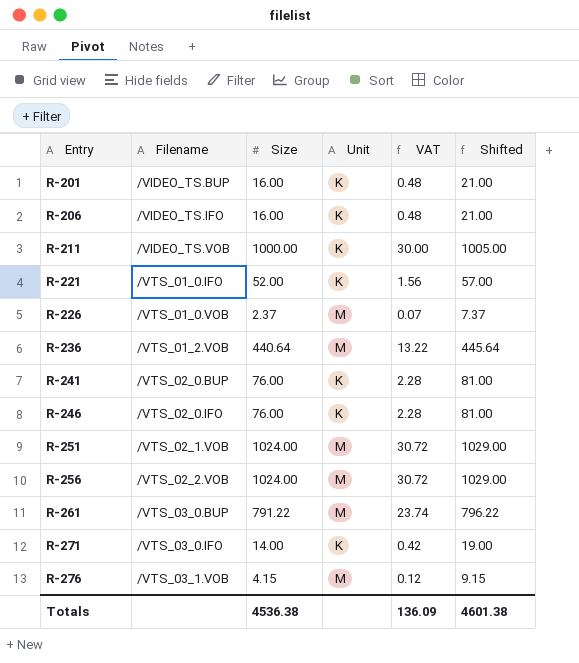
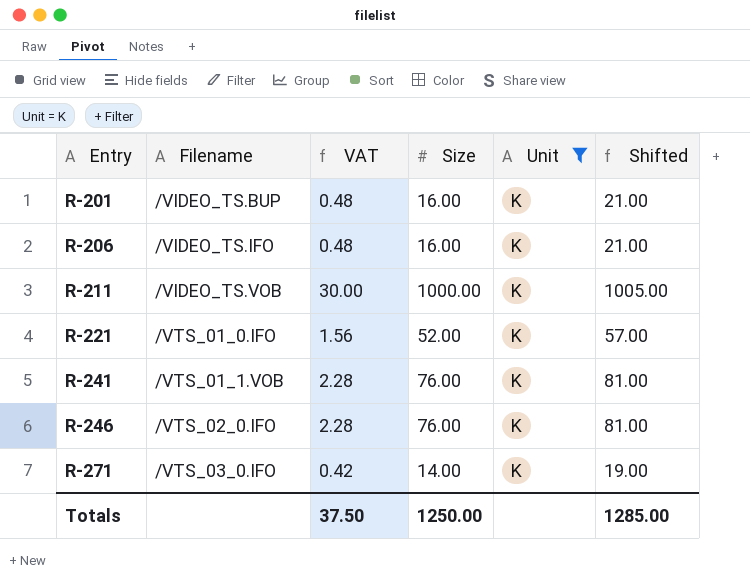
filter: none -> Unit = K
column VAT | position: 5 -> 3
R-241 | Filename: /VTS_02_0.BUP -> /VTS_01_1.VOB
Totals | VAT: 136.09 -> 37.50
Totals | Size: 4536.38 -> 1250.00
Totals | Shifted: 4601.38 -> 1285.00

